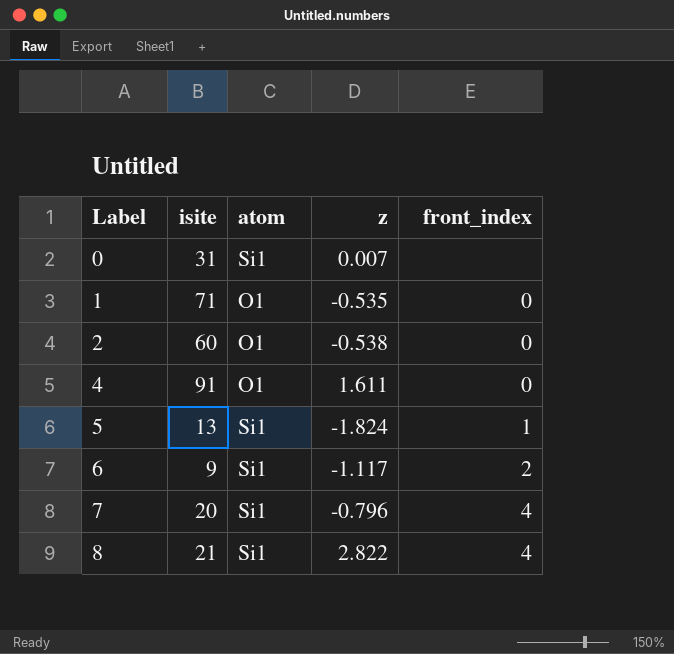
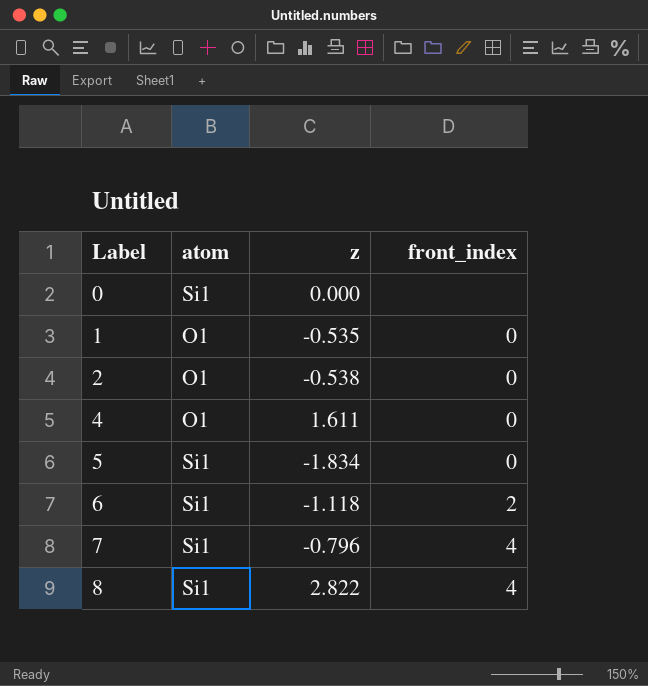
column isite | position: 2 -> none
0 | z: 0.007 -> 0.000
5 | z: -1.824 -> -1.834
5 | front_index: 1 -> 0
6 | z: -1.117 -> -1.118

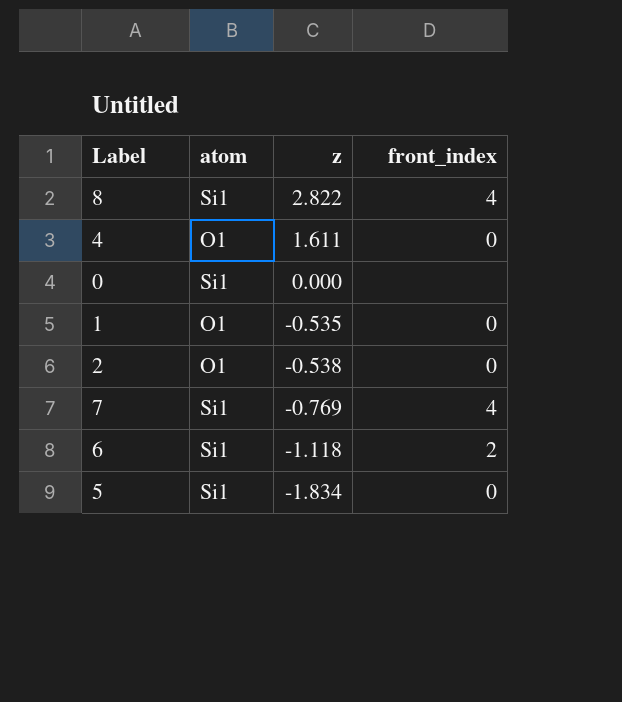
row order: Label ascending -> z descending
7 | z: -0.796 -> -0.769

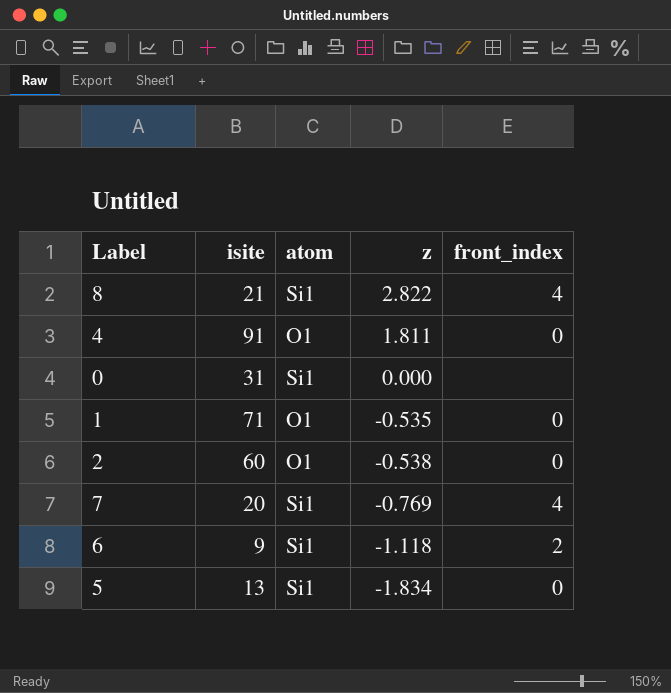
column isite | position: none -> 2
4 | z: 1.611 -> 1.811

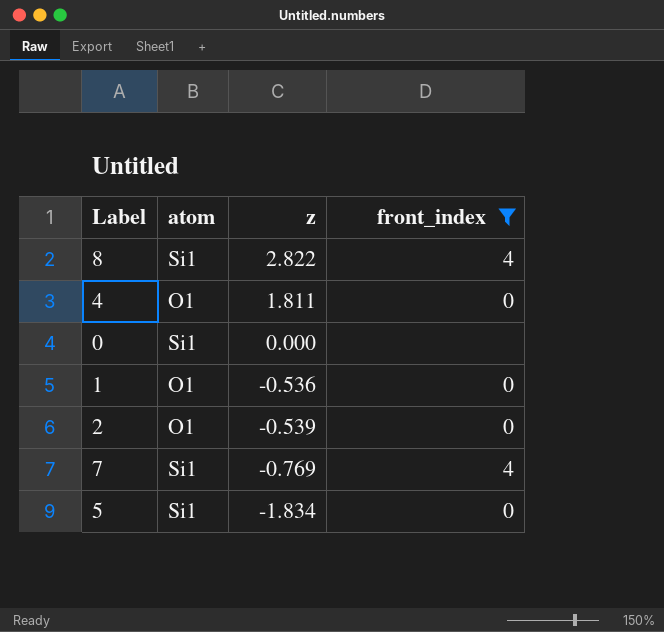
filter: none -> front_index != 2
column isite | position: 2 -> none
1 | z: -0.535 -> -0.536
2 | z: -0.538 -> -0.539

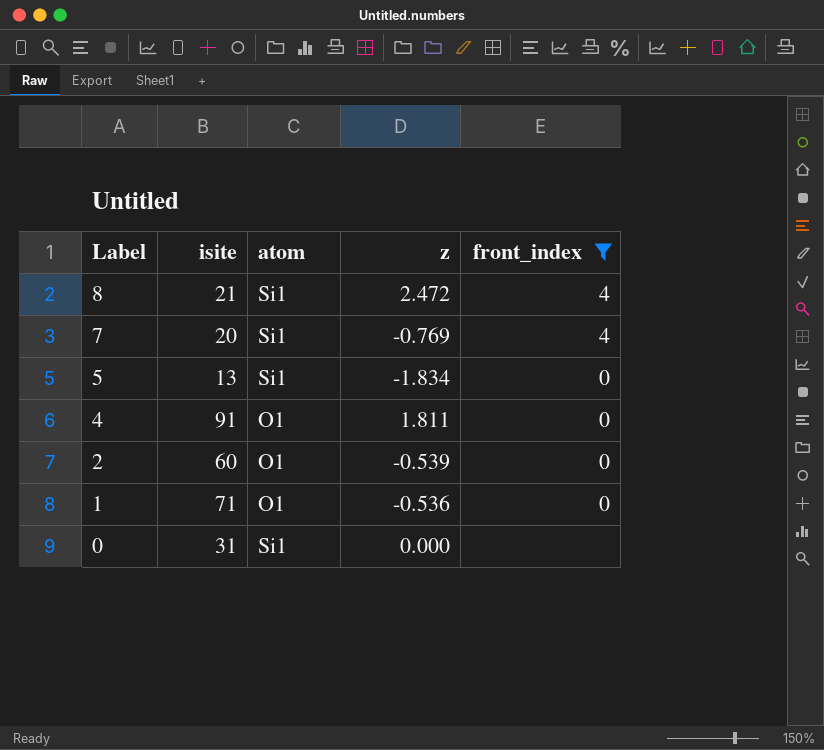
row order: z descending -> Label descending
column isite | position: none -> 2
8 | z: 2.822 -> 2.472

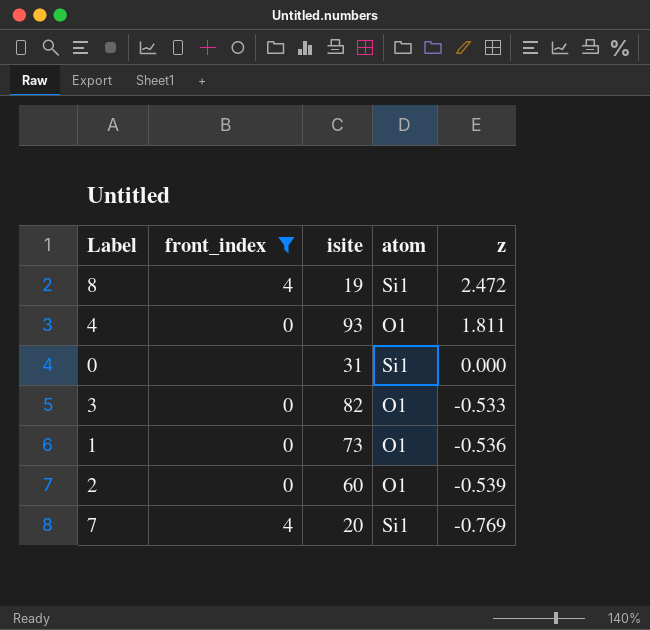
row order: Label descending -> z descending
column front_index | position: 5 -> 2
row 5: 13 | Si1 | -1.834 | 0 -> none
8 | isite: 21 -> 19
4 | isite: 91 -> 93
row 3: none -> 0 | 82 | O1 | -0.533
1 | isite: 71 -> 73

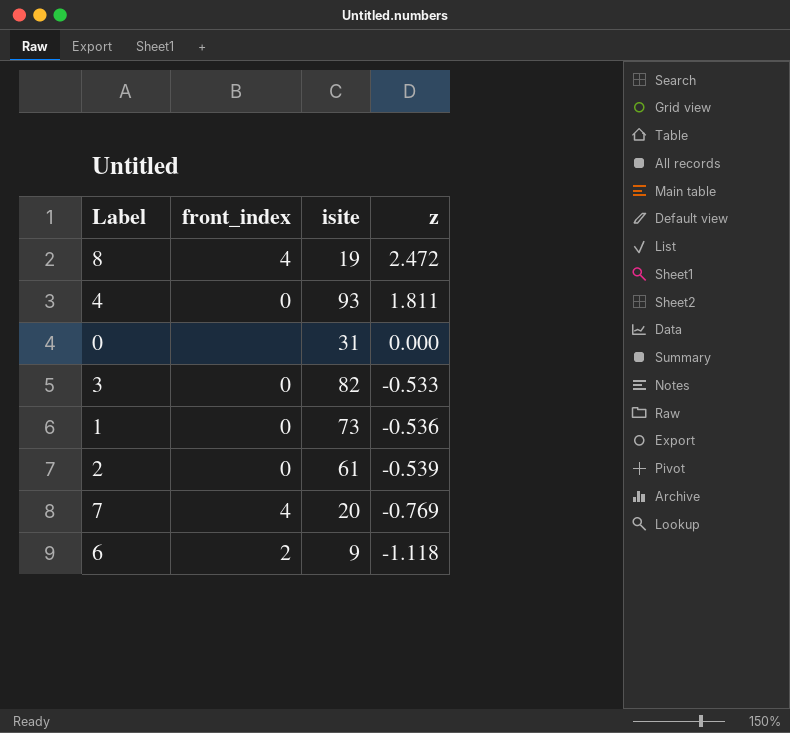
filter: front_index != 2 -> none
column atom | position: 4 -> none
2 | isite: 60 -> 61

